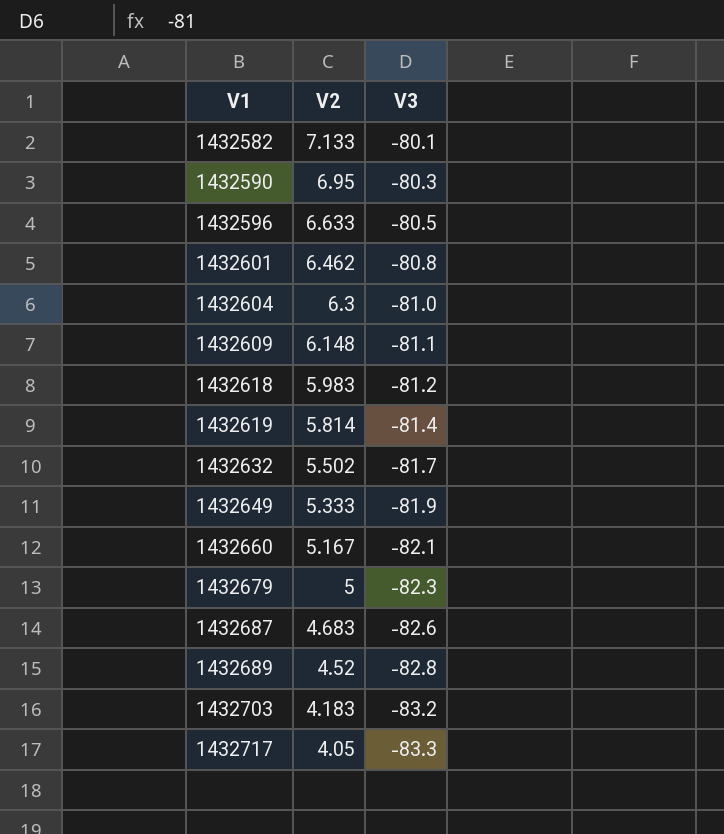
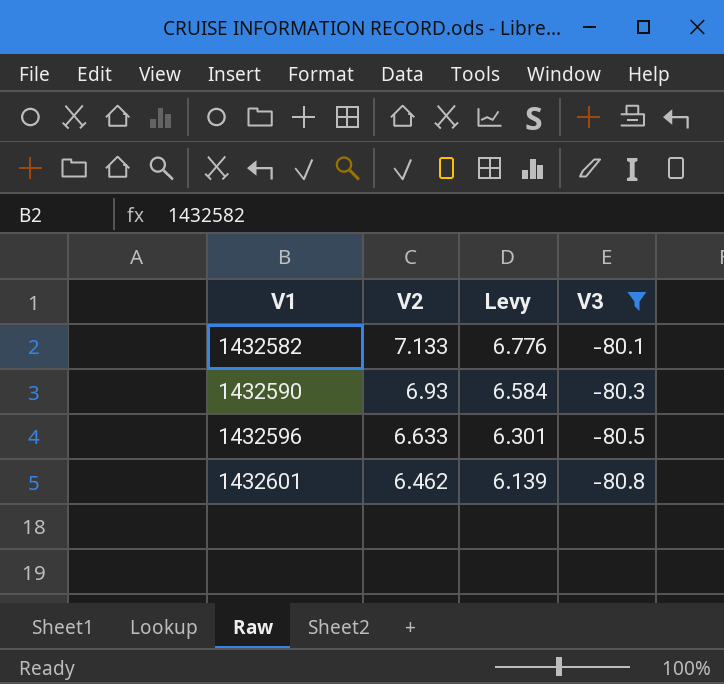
filter: none -> V3 >= -80.8
column Levy | formula: none -> [V2] * 0.95
1432590 | V2: 6.95 -> 6.93

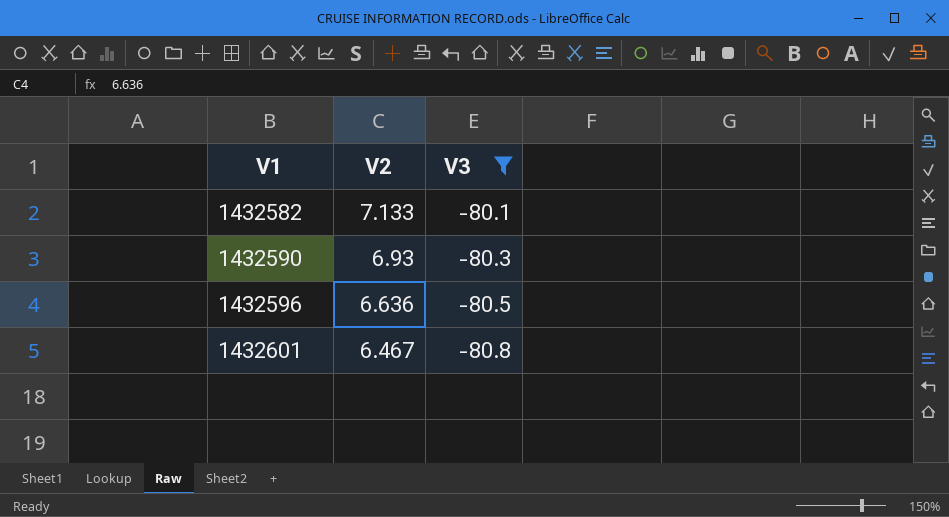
column Levy | formula: [V2] * 0.95 -> none
1432596 | V2: 6.633 -> 6.636
1432601 | V2: 6.462 -> 6.467

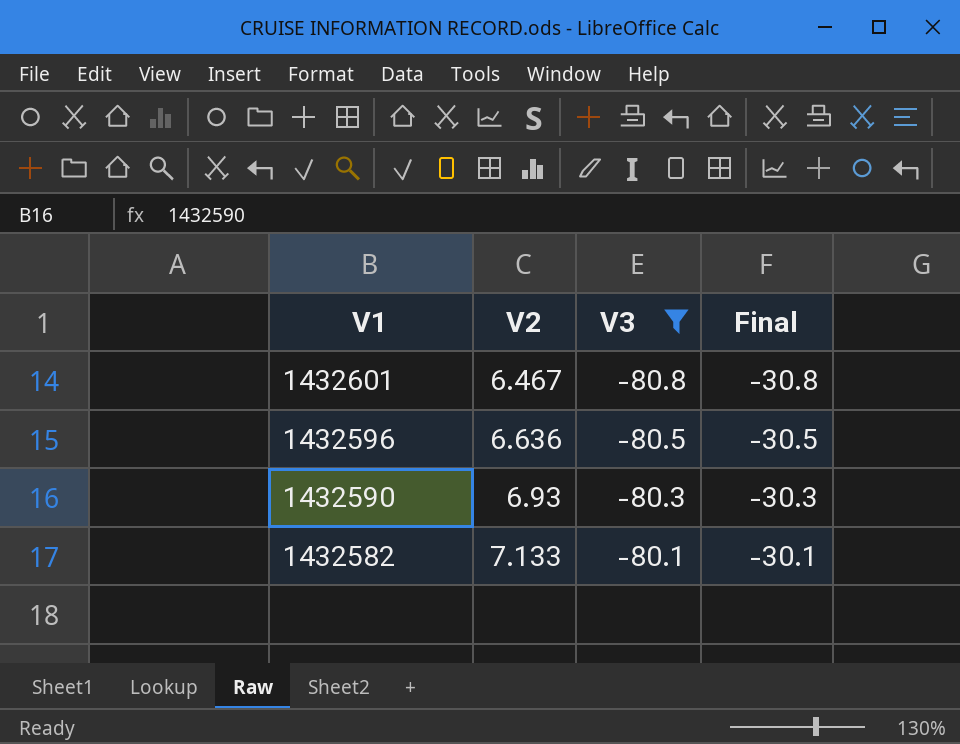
row order: V1 ascending -> V1 descending
column Final | formula: none -> [V3] + 50

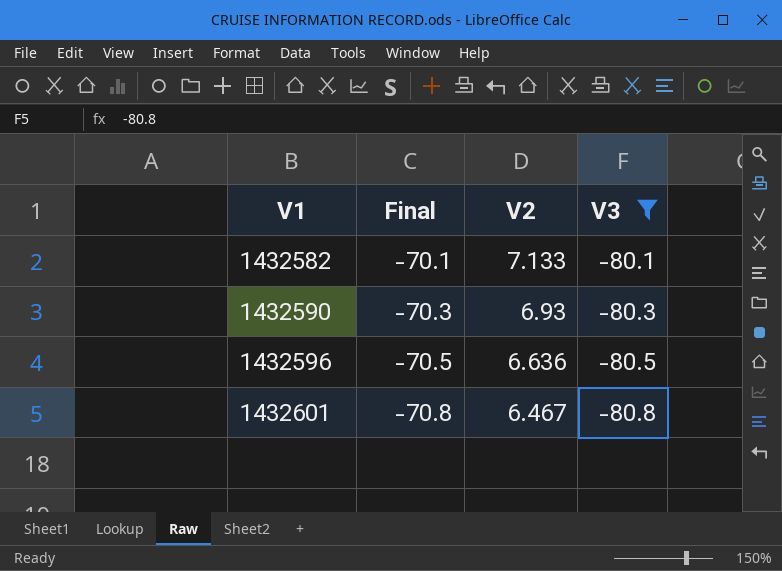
row order: V1 descending -> V1 ascending
column Final | formula: [V3] + 50 -> [V3] + 10
column Final | position: 4 -> 2

